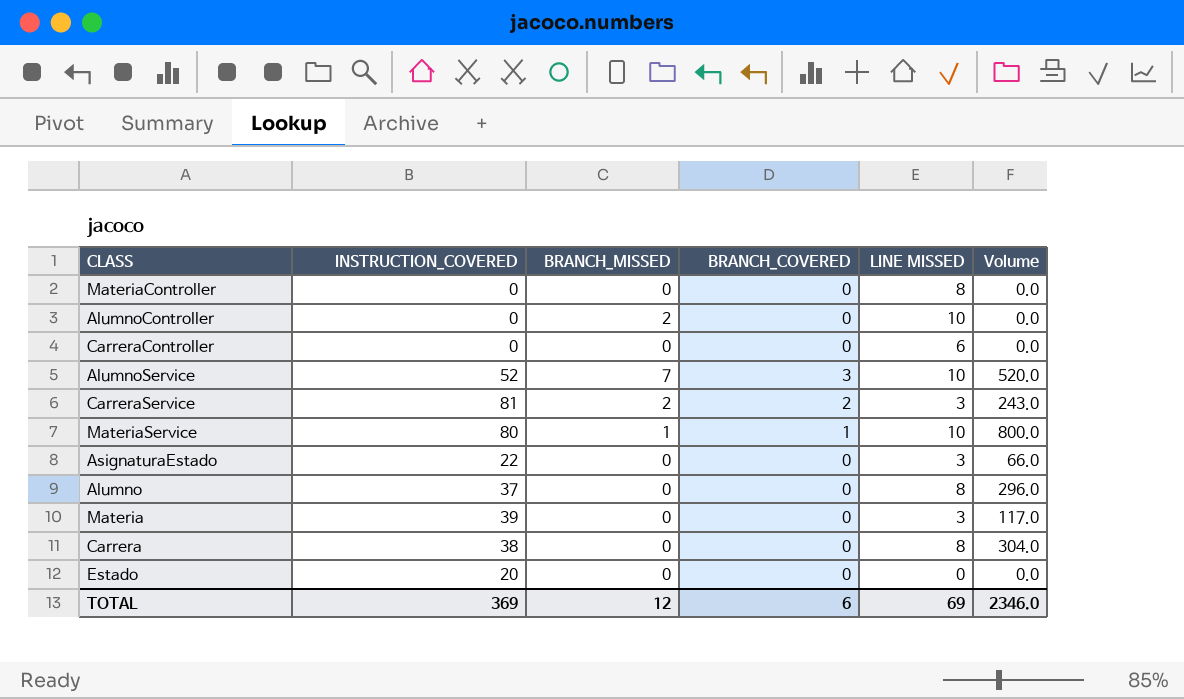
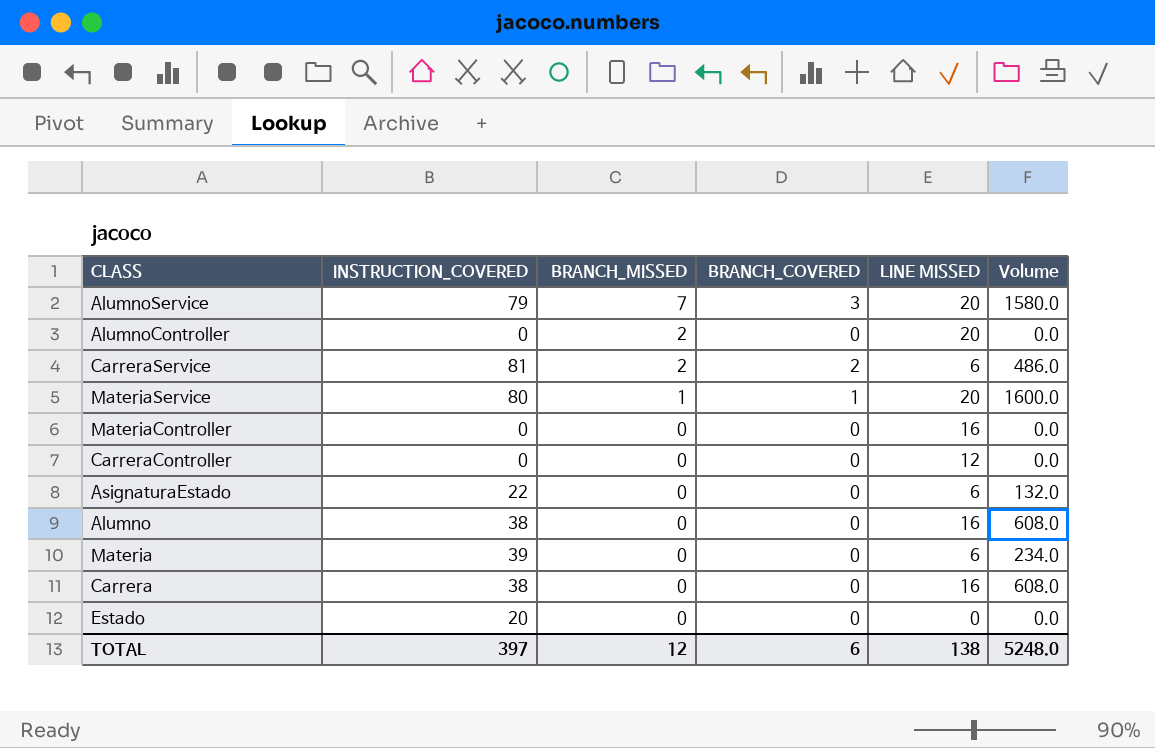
row order: none -> BRANCH_MISSED descending
AlumnoService | INSTRUCTION_COVERED: 52 -> 79
AlumnoService | LINE MISSED: 10 -> 20
AlumnoService | Volume: 520.0 -> 1580.0
AlumnoController | LINE MISSED: 10 -> 20
CarreraService | LINE MISSED: 3 -> 6
CarreraService | Volume: 243.0 -> 486.0
MateriaService | LINE MISSED: 10 -> 20
MateriaService | Volume: 800.0 -> 1600.0
MateriaController | LINE MISSED: 8 -> 16
CarreraController | LINE MISSED: 6 -> 12
AsignaturaEstado | LINE MISSED: 3 -> 6
AsignaturaEstado | Volume: 66.0 -> 132.0
Alumno | INSTRUCTION_COVERED: 37 -> 38
Alumno | LINE MISSED: 8 -> 16
Alumno | Volume: 296.0 -> 608.0
Materia | LINE MISSED: 3 -> 6
Materia | Volume: 117.0 -> 234.0
Carrera | LINE MISSED: 8 -> 16
Carrera | Volume: 304.0 -> 608.0
TOTAL | INSTRUCTION_COVERED: 369 -> 397
TOTAL | LINE MISSED: 69 -> 138
TOTAL | Volume: 2346.0 -> 5248.0

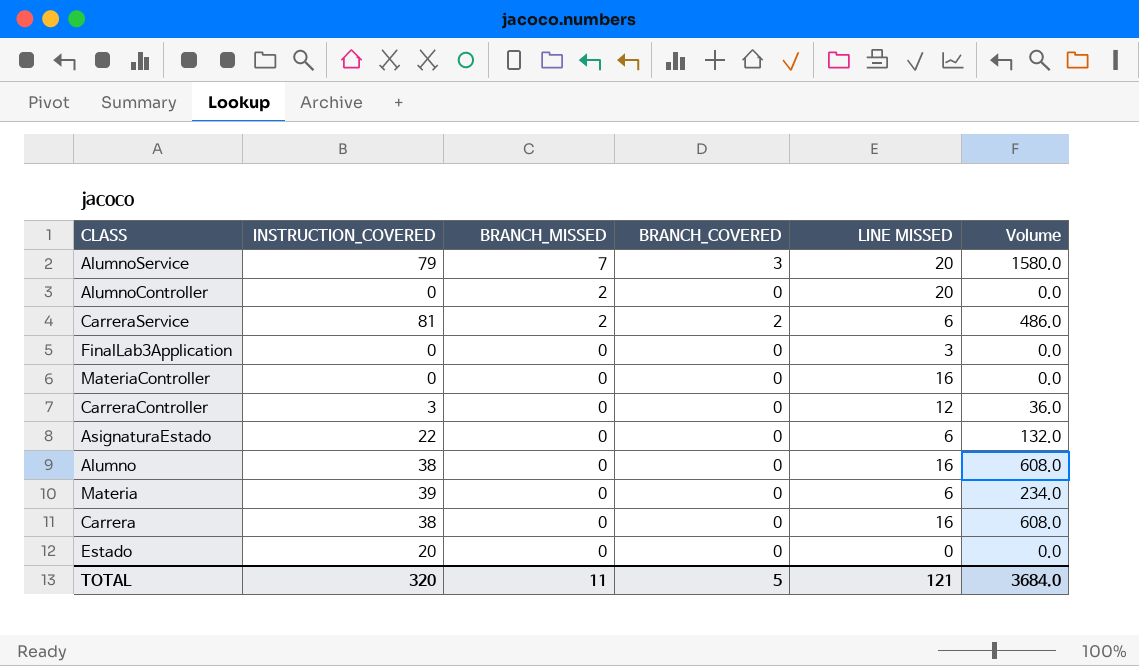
row MateriaService: 80 | 1 | 1 | 20 | 1600.0 -> none
row FinalLab3Application: none -> 0 | 0 | 0 | 3 | 0.0
CarreraController | INSTRUCTION_COVERED: 0 -> 3
CarreraController | Volume: 0.0 -> 36.0
TOTAL | INSTRUCTION_COVERED: 397 -> 320
TOTAL | BRANCH_MISSED: 12 -> 11
TOTAL | BRANCH_COVERED: 6 -> 5
TOTAL | LINE MISSED: 138 -> 121
TOTAL | Volume: 5248.0 -> 3684.0

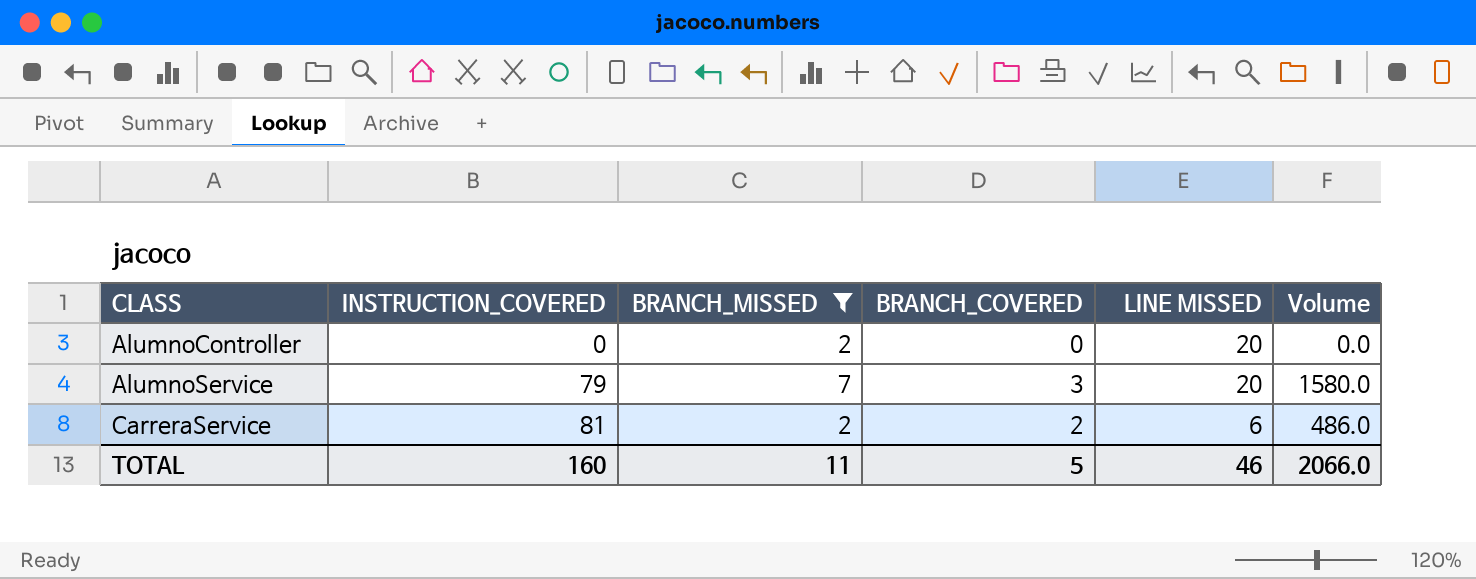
filter: none -> BRANCH_MISSED != 0
row order: BRANCH_MISSED descending -> CLASS ascending
TOTAL | INSTRUCTION_COVERED: 320 -> 160
TOTAL | LINE MISSED: 121 -> 46
TOTAL | Volume: 3684.0 -> 2066.0

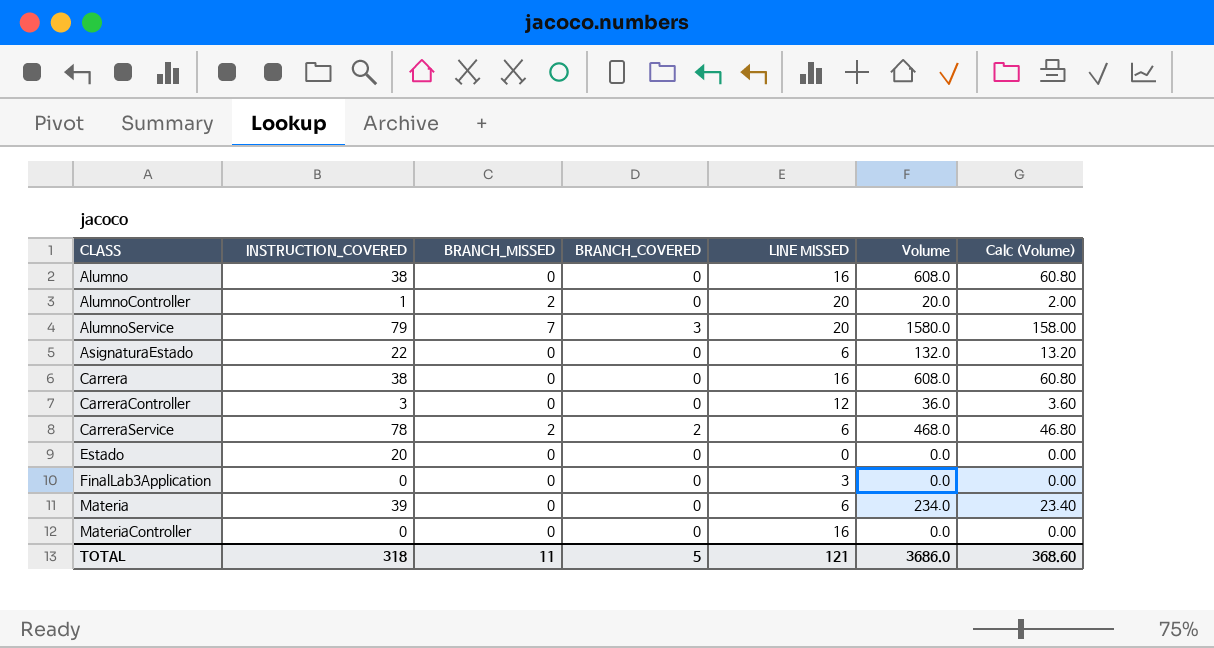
filter: BRANCH_MISSED != 0 -> none
column Calc (Volume) | formula: none -> [Volume] * 0.1
AlumnoController | INSTRUCTION_COVERED: 0 -> 1
AlumnoController | Volume: 0.0 -> 20.0
CarreraService | INSTRUCTION_COVERED: 81 -> 78
CarreraService | Volume: 486.0 -> 468.0
TOTAL | INSTRUCTION_COVERED: 160 -> 318
TOTAL | LINE MISSED: 46 -> 121
TOTAL | Volume: 2066.0 -> 3686.0

